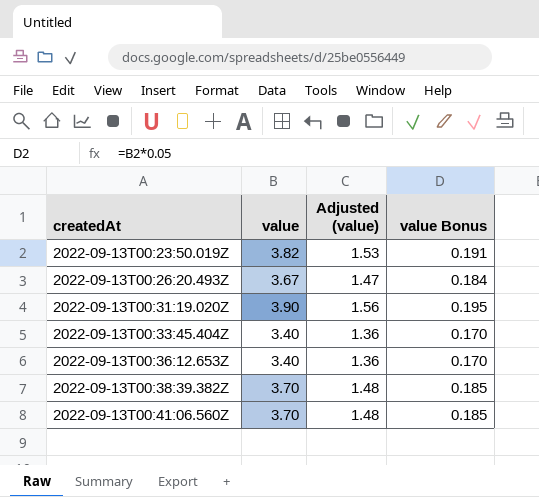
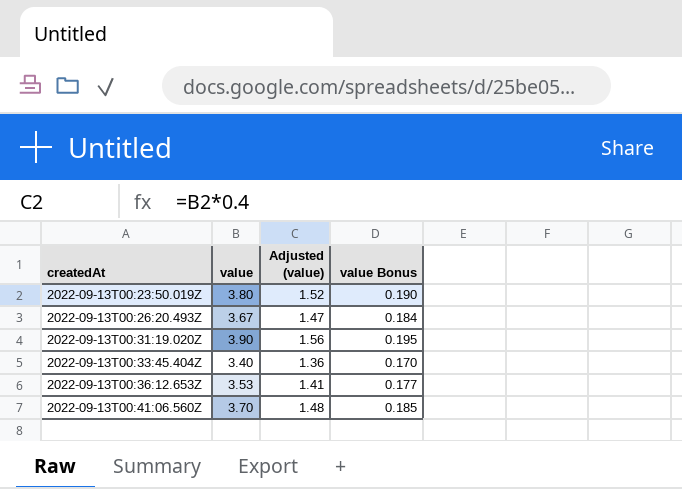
row 2022-09-13T00:38:39.382Z: 3.70 | 1.48 | 0.185 -> none
2022-09-13T00:23:50.019Z | value: 3.82 -> 3.80
2022-09-13T00:23:50.019Z | Adjusted (value): 1.53 -> 1.52
2022-09-13T00:23:50.019Z | value Bonus: 0.191 -> 0.190
2022-09-13T00:36:12.653Z | value: 3.40 -> 3.53
2022-09-13T00:36:12.653Z | Adjusted (value): 1.36 -> 1.41
2022-09-13T00:36:12.653Z | value Bonus: 0.170 -> 0.177

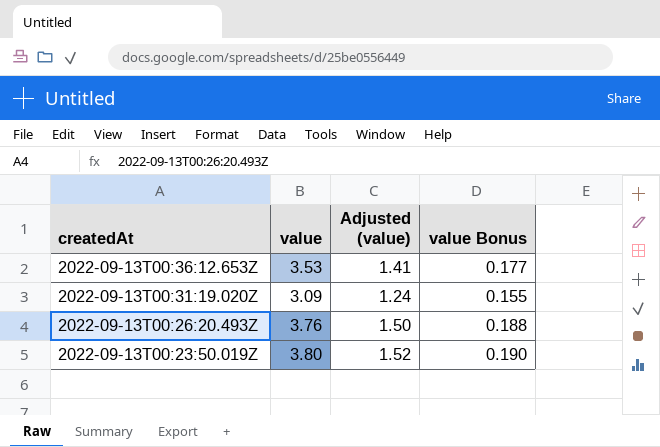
row order: createdAt ascending -> createdAt descending
row 2022-09-13T00:33:45.404Z: 3.40 | 1.36 | 0.170 -> none
row 2022-09-13T00:41:06.560Z: 3.70 | 1.48 | 0.185 -> none
2022-09-13T00:31:19.020Z | value: 3.90 -> 3.09
2022-09-13T00:31:19.020Z | Adjusted (value): 1.56 -> 1.24
2022-09-13T00:31:19.020Z | value Bonus: 0.195 -> 0.155
2022-09-13T00:26:20.493Z | value: 3.67 -> 3.76
2022-09-13T00:26:20.493Z | Adjusted (value): 1.47 -> 1.50
2022-09-13T00:26:20.493Z | value Bonus: 0.184 -> 0.188

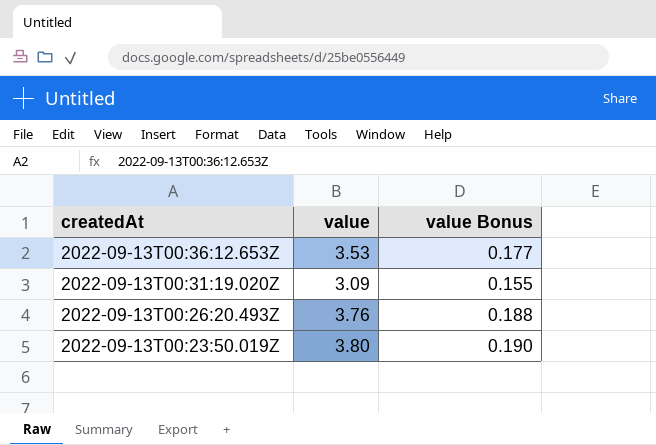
column Adjusted (value) | formula: [value] * 0.4 -> none

